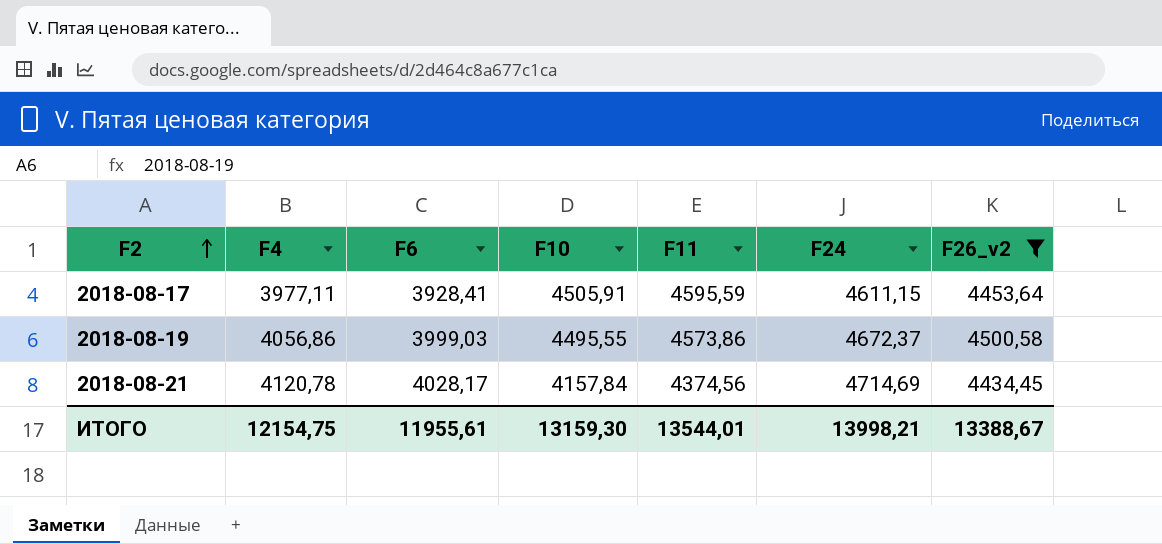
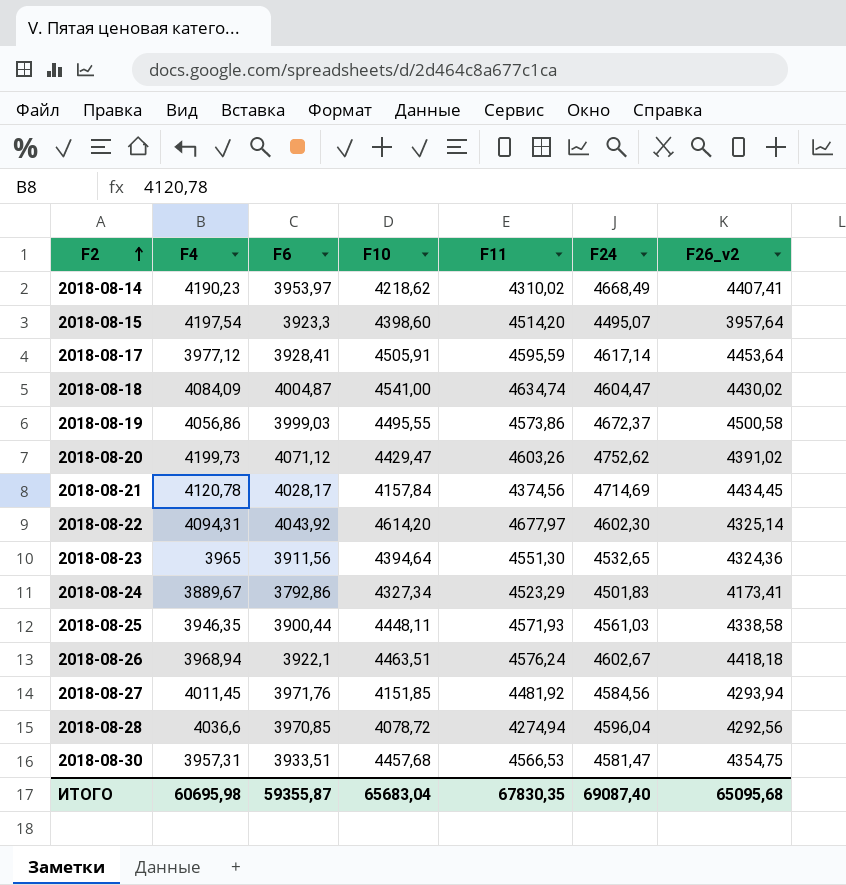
filter: F26_v2 >= 4434,45 -> none
2018-08-17 | F4: 3977,11 -> 3977,12
2018-08-17 | F24: 4611,15 -> 4617,14
ИТОГО | F4: 12154,75 -> 60695,98
ИТОГО | F6: 11955,61 -> 59355,87
ИТОГО | F10: 13159,30 -> 65683,04
ИТОГО | F11: 13544,01 -> 67830,35
ИТОГО | F24: 13998,21 -> 69087,40
ИТОГО | F26_v2: 13388,67 -> 65095,68

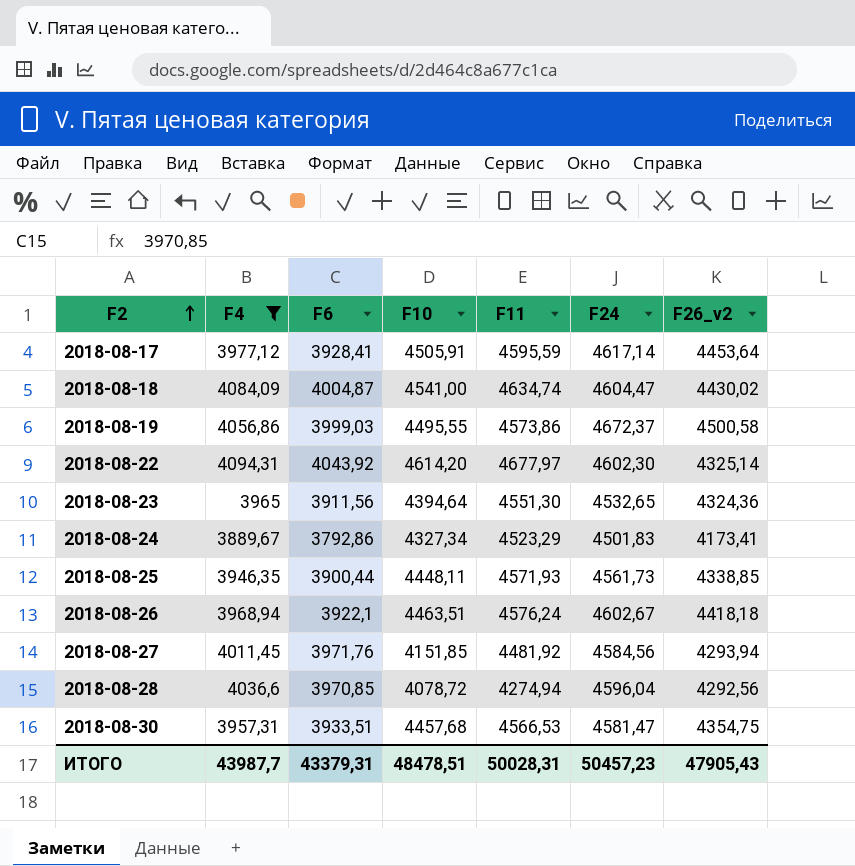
filter: none -> F4 <= 4094,31
2018-08-25 | F24: 4561,03 -> 4561,73
2018-08-25 | F26_v2: 4338,58 -> 4338,85
ИТОГО | F4: 60695,98 -> 43987,7
ИТОГО | F6: 59355,87 -> 43379,31
ИТОГО | F10: 65683,04 -> 48478,51
ИТОГО | F11: 67830,35 -> 50028,31
ИТОГО | F24: 69087,40 -> 50457,23
ИТОГО | F26_v2: 65095,68 -> 47905,43

